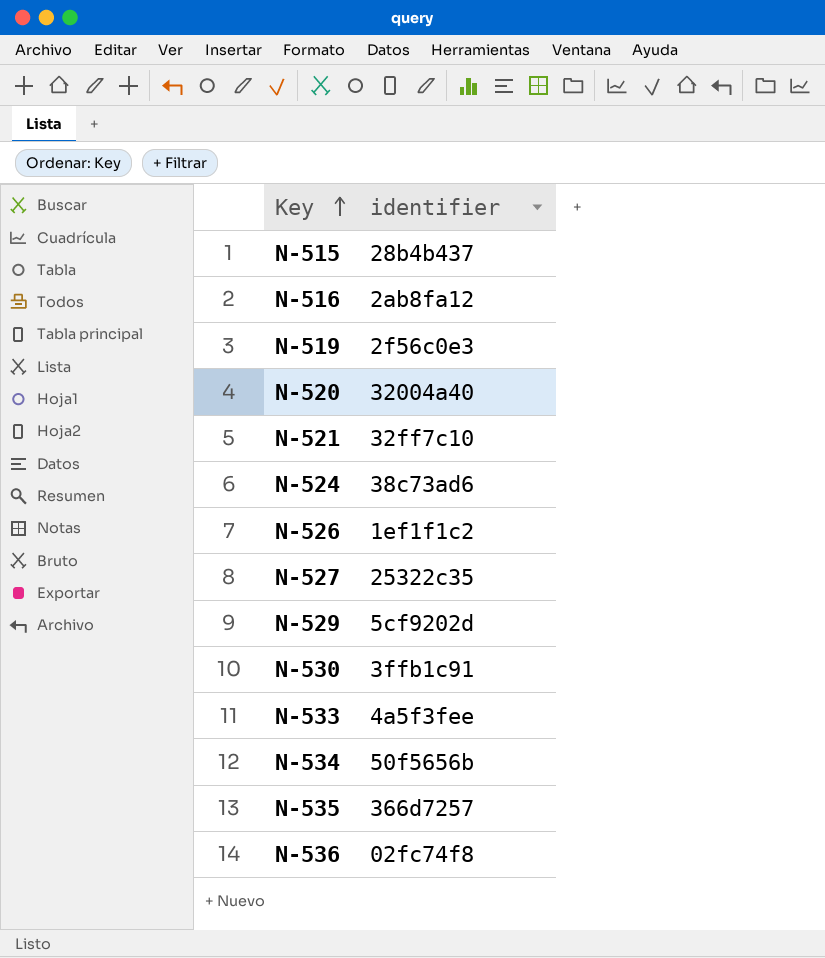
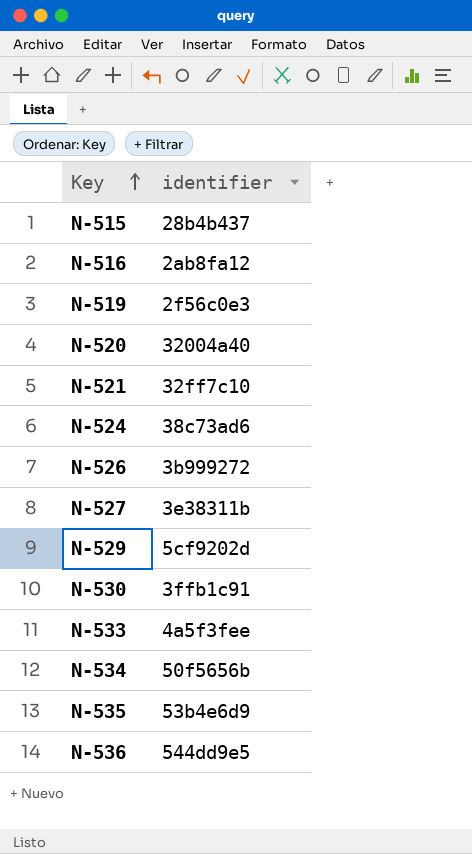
N-526 | identifier: 1ef1f1c2 -> 3b999272
N-527 | identifier: 25322c35 -> 3e38311b
N-535 | identifier: 366d7257 -> 53b4e6d9
N-536 | identifier: 02fc74f8 -> 544dd9e5

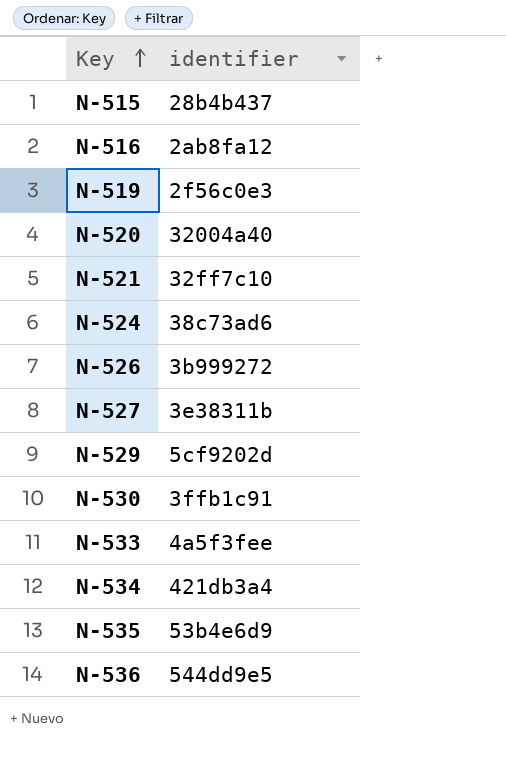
N-534 | identifier: 50f5656b -> 421db3a4

